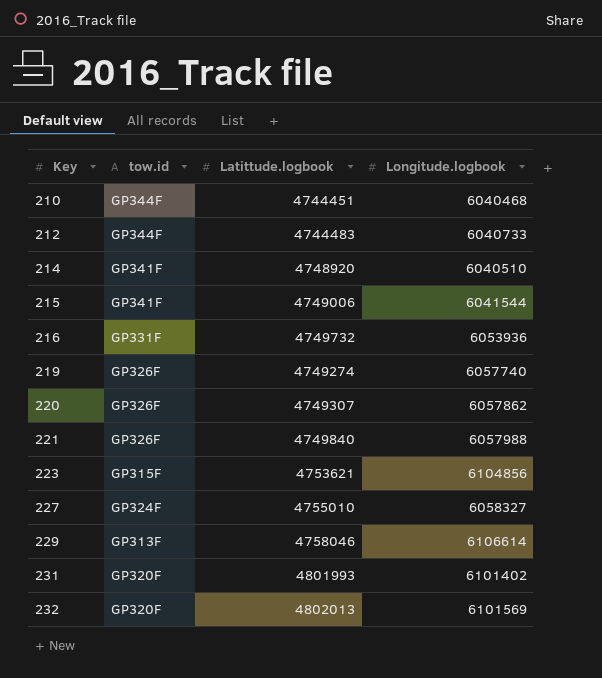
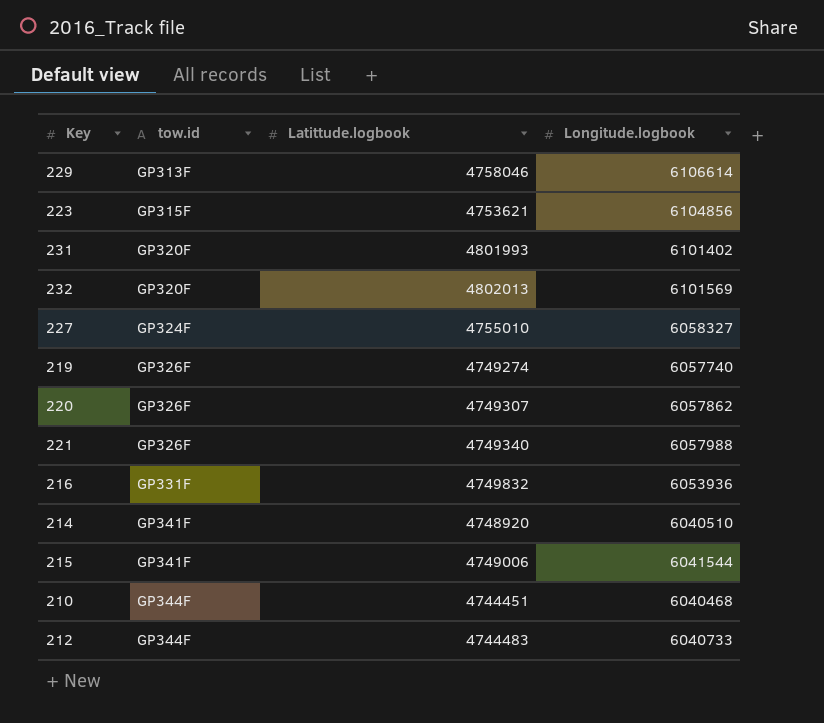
row order: Key ascending -> tow.id ascending
221 | Latittude.logbook: 4749840 -> 4749340
216 | Latittude.logbook: 4749732 -> 4749832

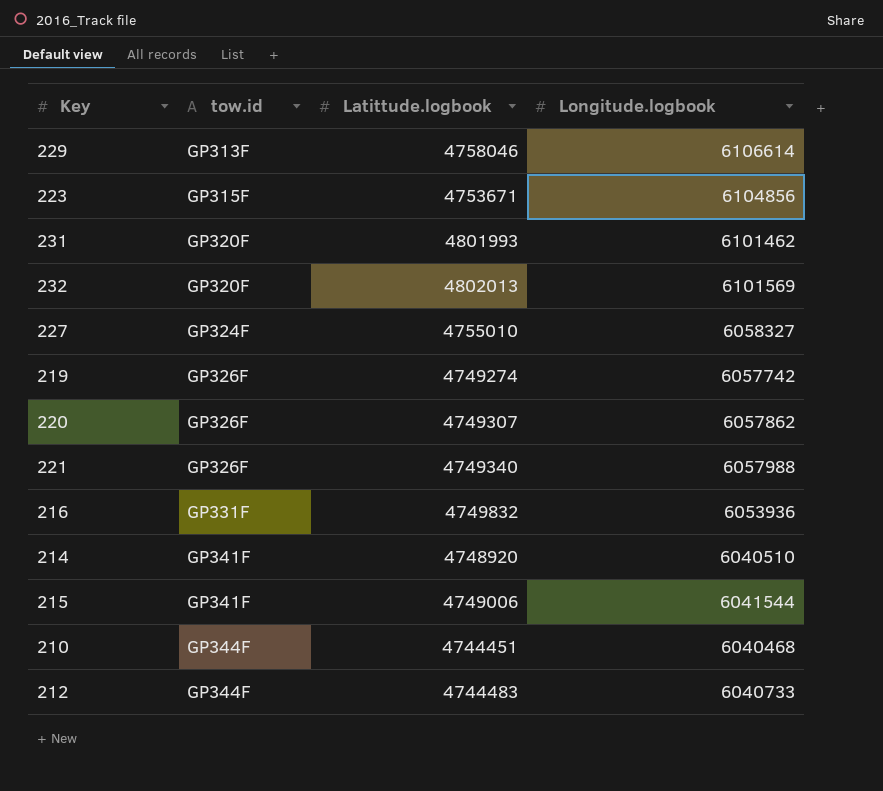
223 | Latittude.logbook: 4753621 -> 4753671
231 | Longitude.logbook: 6101402 -> 6101462
219 | Longitude.logbook: 6057740 -> 6057742

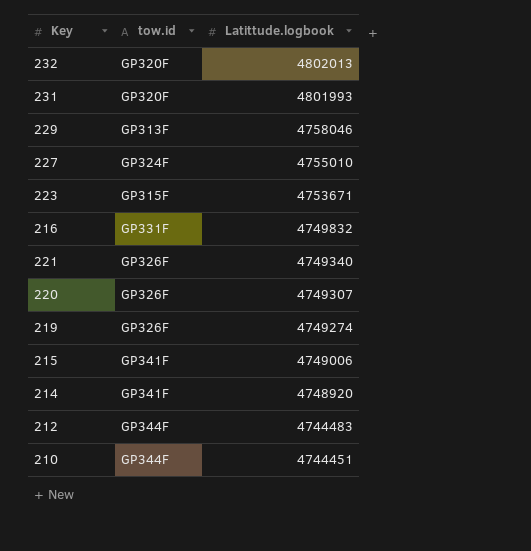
row order: tow.id ascending -> Latittude.logbook descending
column Longitude.logbook | position: 4 -> none

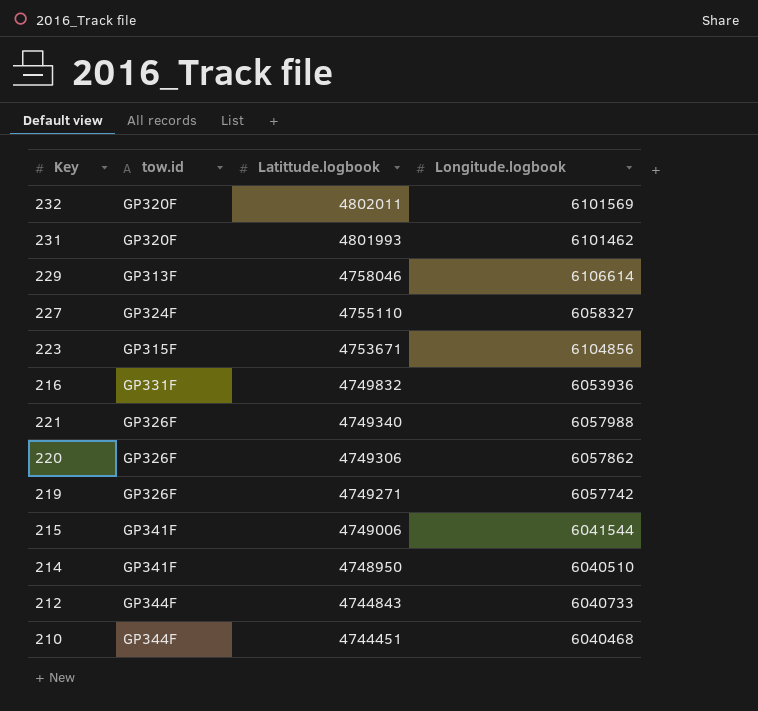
column Longitude.logbook | position: none -> 4
232 | Latittude.logbook: 4802013 -> 4802011
227 | Latittude.logbook: 4755010 -> 4755110
220 | Latittude.logbook: 4749307 -> 4749306
219 | Latittude.logbook: 4749274 -> 4749271
214 | Latittude.logbook: 4748920 -> 4748950
212 | Latittude.logbook: 4744483 -> 4744843

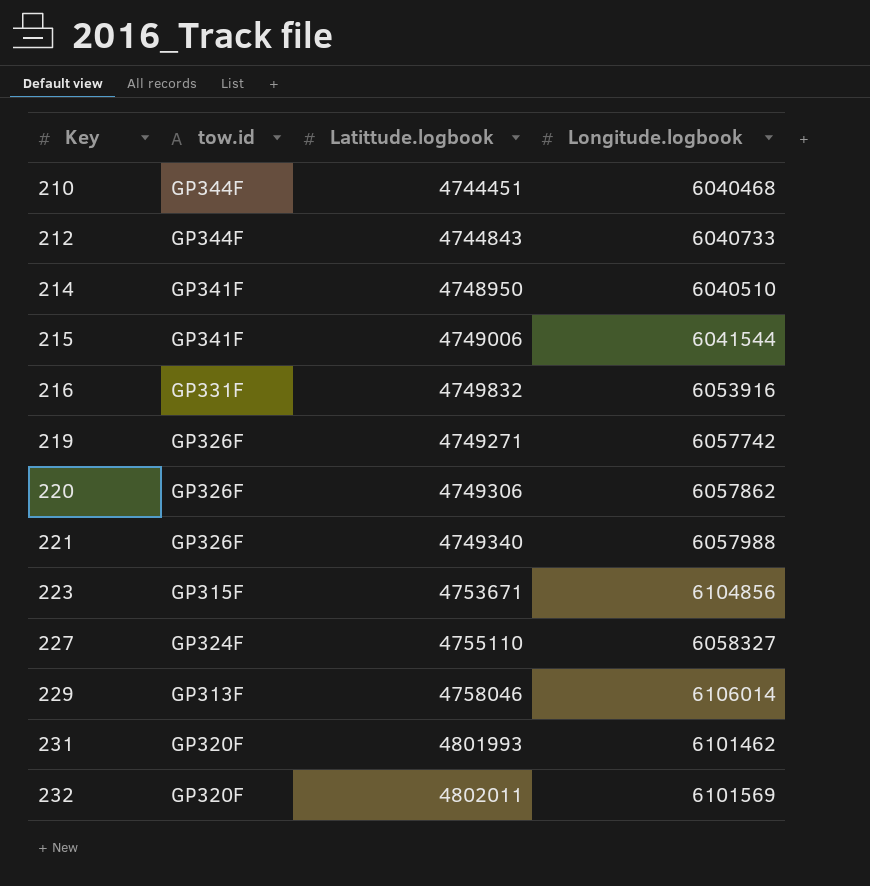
row order: Latittude.logbook descending -> Key ascending
216 | Longitude.logbook: 6053936 -> 6053916
229 | Longitude.logbook: 6106614 -> 6106014

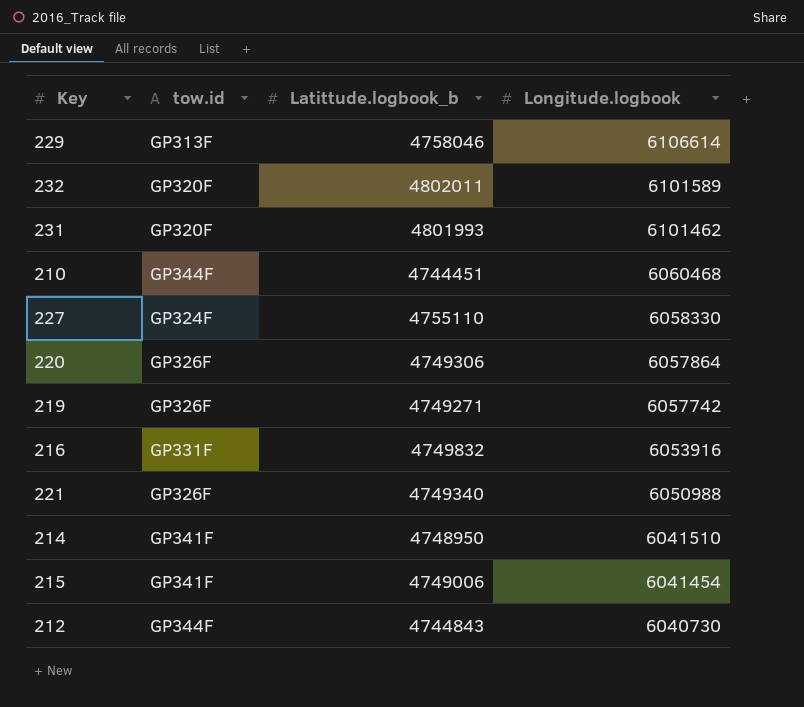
row order: Key ascending -> Longitude.logbook descending
column name: Latittude.logbook -> Latittude.logbook_b
row 223: GP315F | 4753671 | 6104856 -> none
229 | Longitude.logbook: 6106014 -> 6106614
232 | Longitude.logbook: 6101569 -> 6101589
210 | Longitude.logbook: 6040468 -> 6060468
227 | Longitude.logbook: 6058327 -> 6058330
220 | Longitude.logbook: 6057862 -> 6057864
221 | Longitude.logbook: 6057988 -> 6050988
214 | Longitude.logbook: 6040510 -> 6041510
215 | Longitude.logbook: 6041544 -> 6041454
212 | Longitude.logbook: 6040733 -> 6040730

